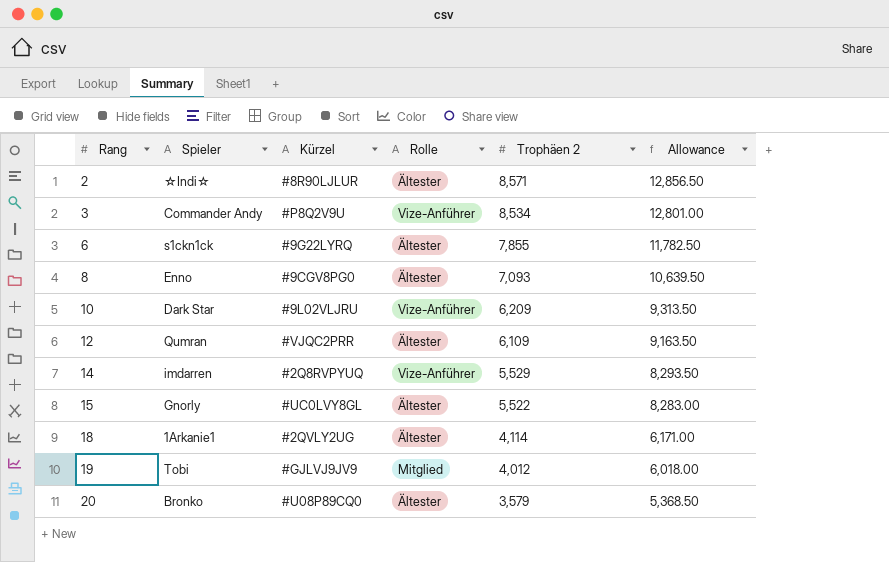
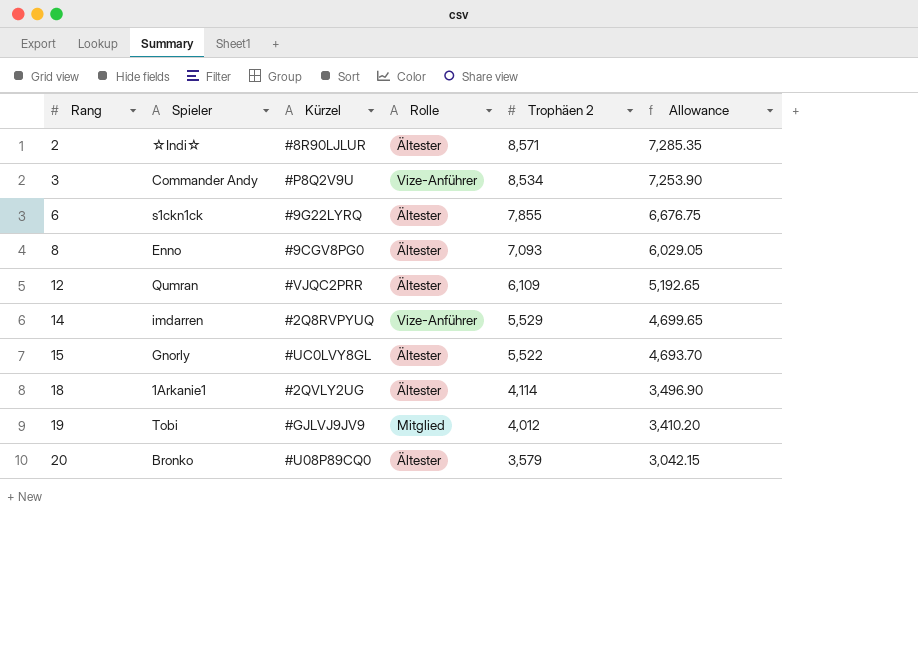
column Allowance | formula: [Trophäen 2] * 1.5 -> [Trophäen 2] * 0.85
row 10: Dark Star | #9L02VLJRU | Vize-Anführer | 6,209 | 9,313.50 -> none

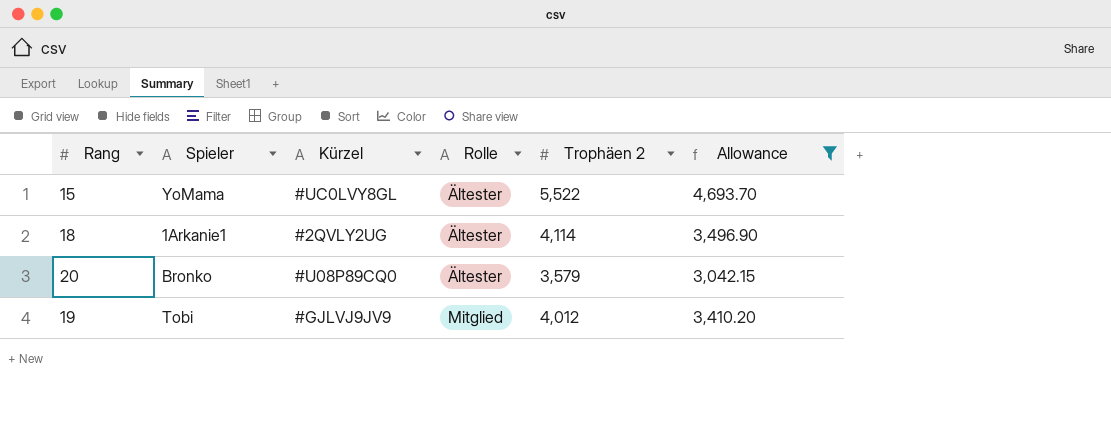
filter: none -> Allowance <= 4,693.70
row order: Rang ascending -> Rolle ascending
15 | Spieler: Gnorly -> YoMama

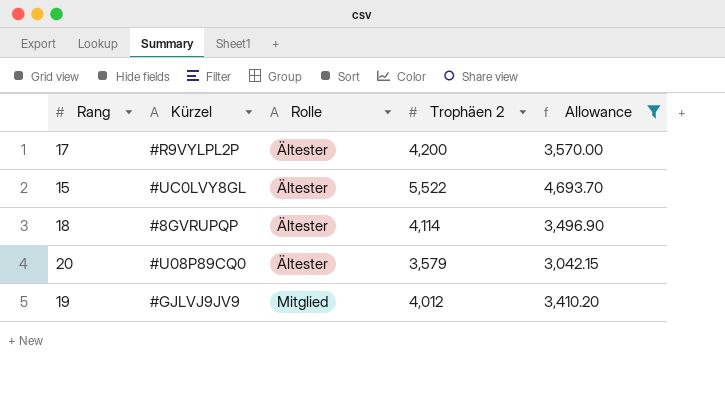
column Spieler | position: 2 -> none
row 17: none -> #R9VYLPL2P | Ältester | 4,200 | 3,570.00
18 | Kürzel: #2QVLY2UG -> #8GVRUPQP

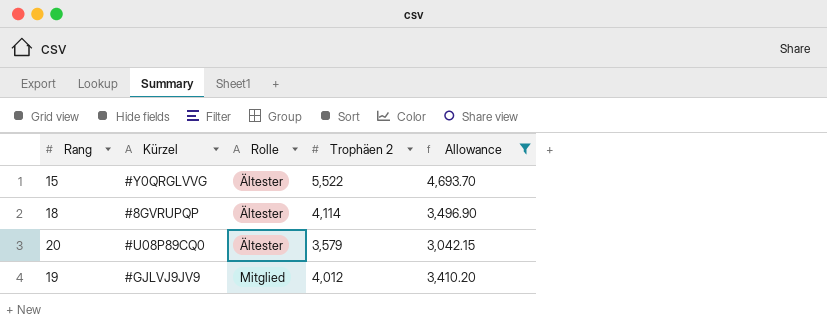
row 17: #R9VYLPL2P | Ältester | 4,200 | 3,570.00 -> none
15 | Kürzel: #UC0LVY8GL -> #Y0QRGLVVG

